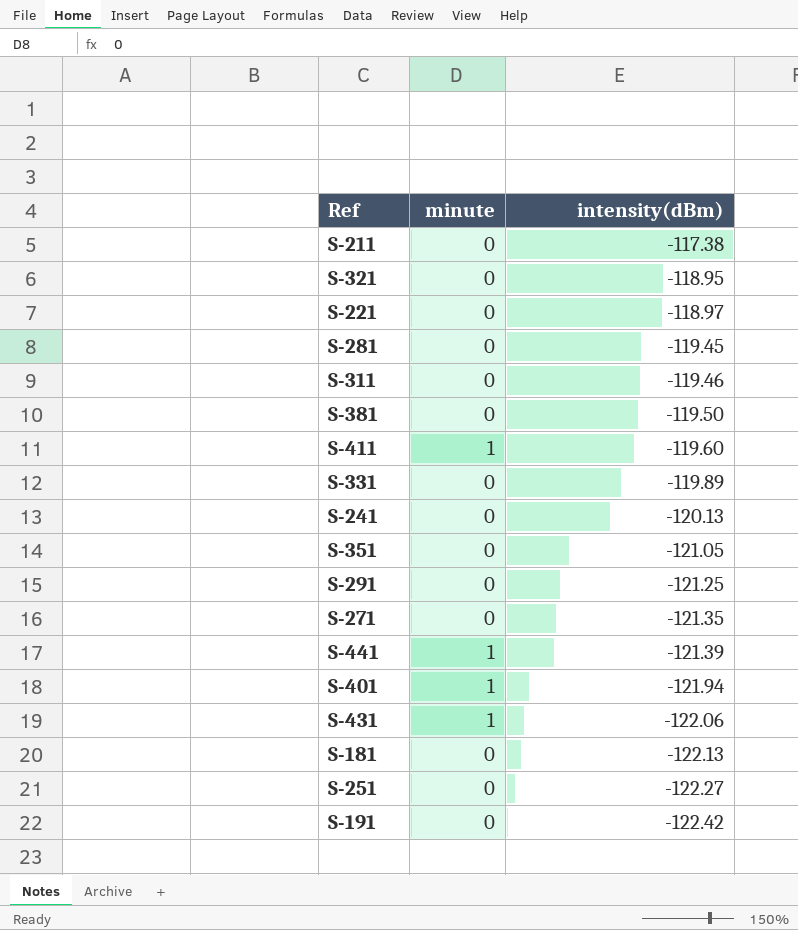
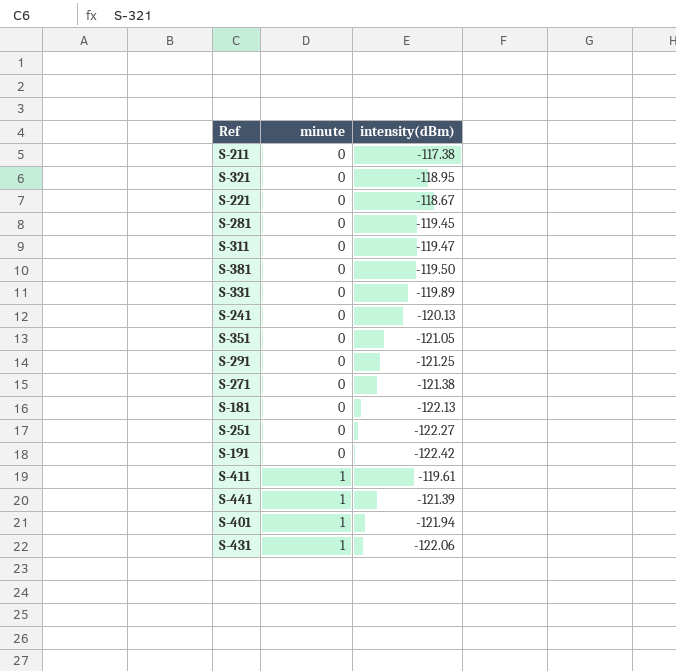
row order: intensity(dBm) descending -> minute ascending
S-221 | intensity(dBm): -118.97 -> -118.67
S-311 | intensity(dBm): -119.46 -> -119.47
S-271 | intensity(dBm): -121.35 -> -121.38
S-411 | intensity(dBm): -119.60 -> -119.61

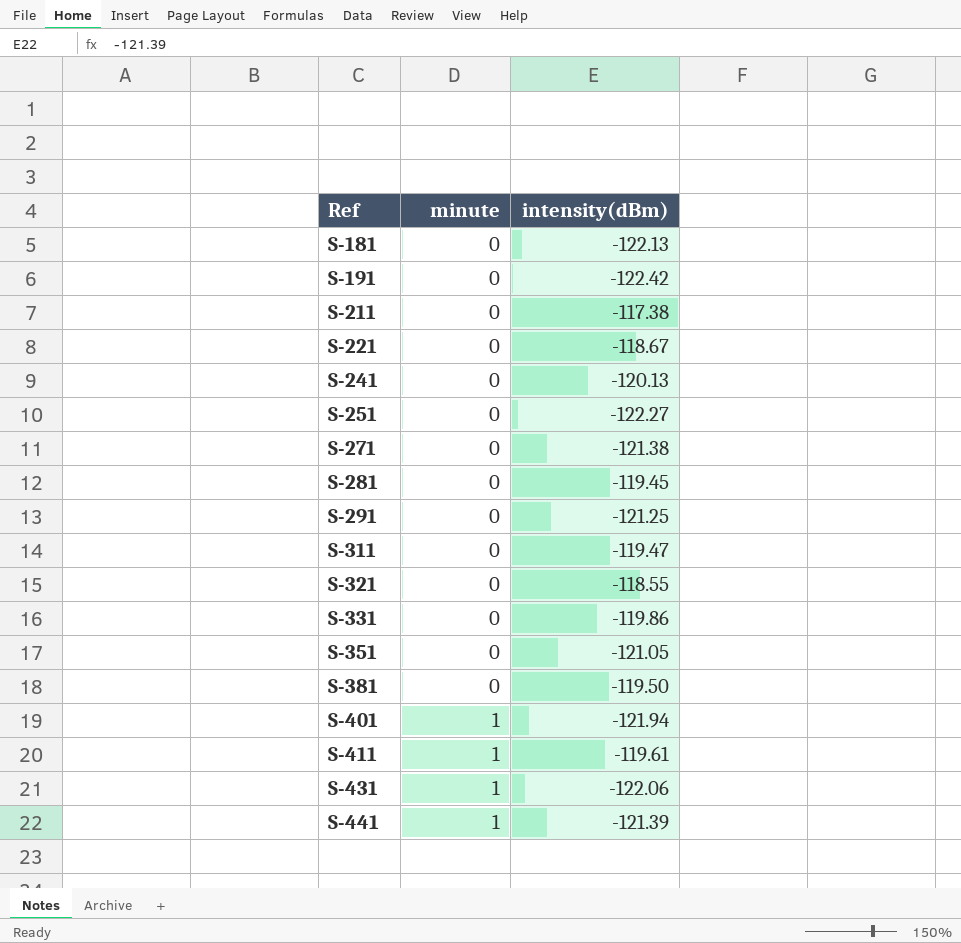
row order: minute ascending -> Ref ascending
S-321 | intensity(dBm): -118.95 -> -118.55
S-331 | intensity(dBm): -119.89 -> -119.86

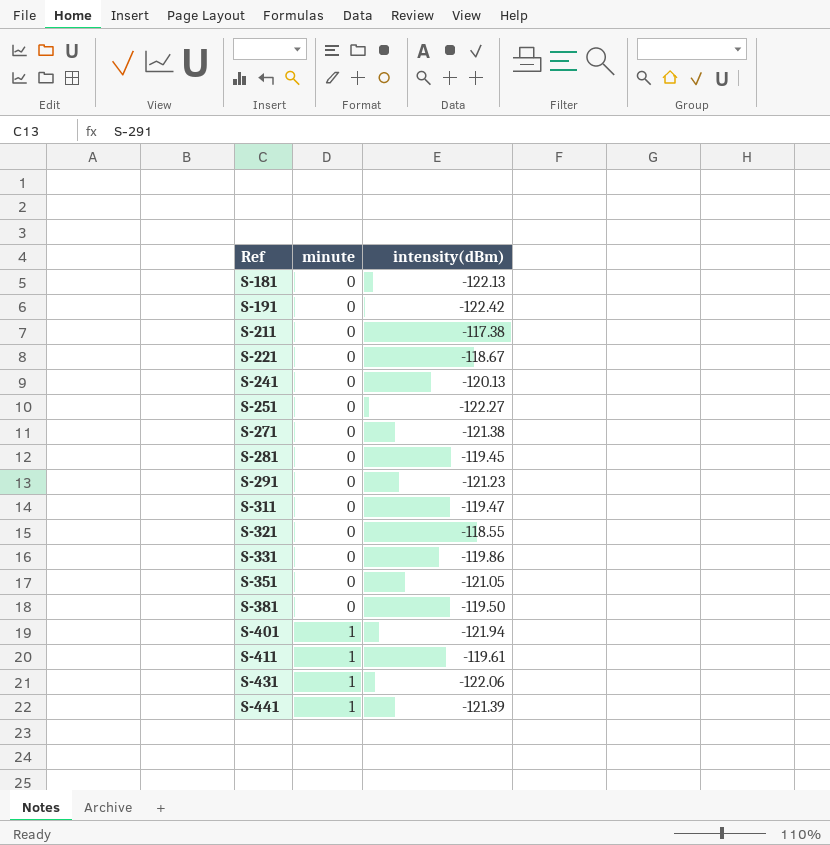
S-291 | intensity(dBm): -121.25 -> -121.23

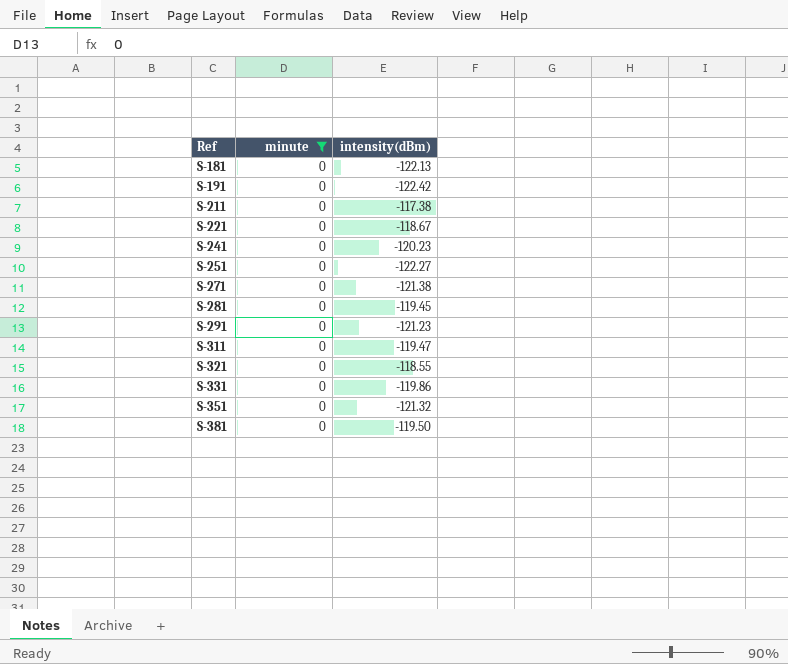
filter: none -> minute = 0
S-241 | intensity(dBm): -120.13 -> -120.23
S-351 | intensity(dBm): -121.05 -> -121.32

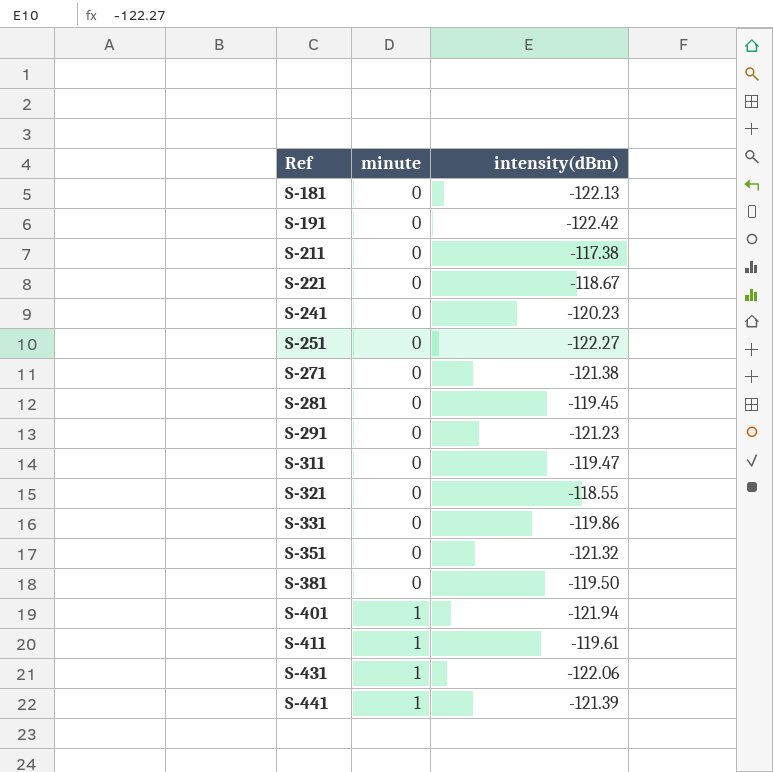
filter: minute = 0 -> none

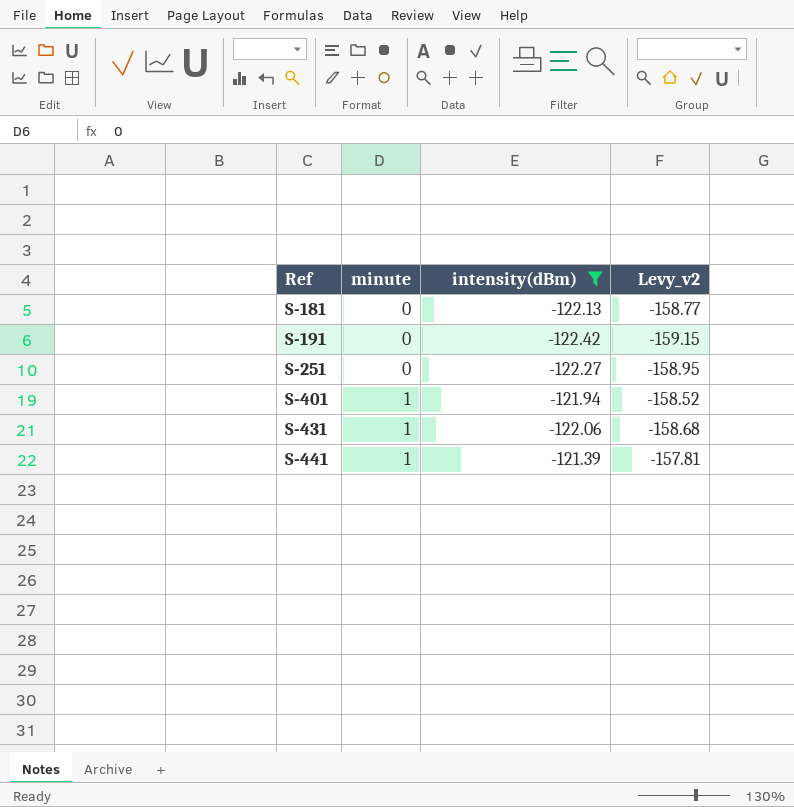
filter: none -> intensity(dBm) <= -121.39
column Levy_v2 | formula: none -> [intensity(dBm)] * 1.3

